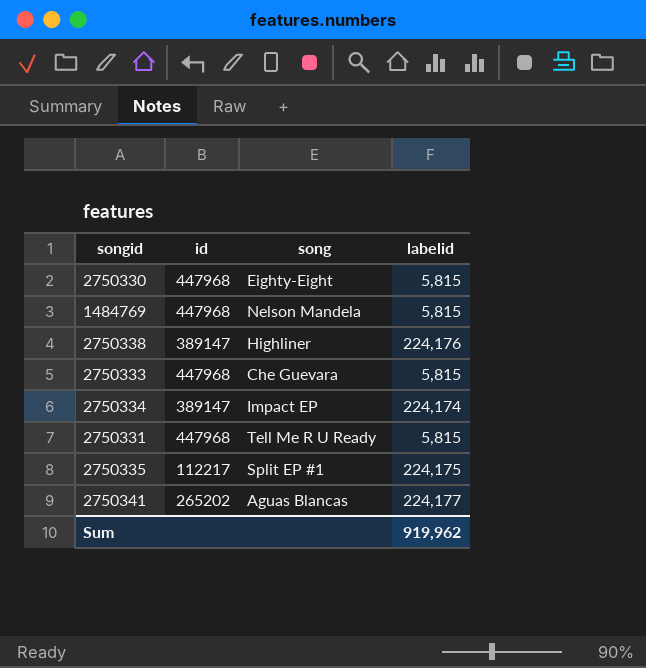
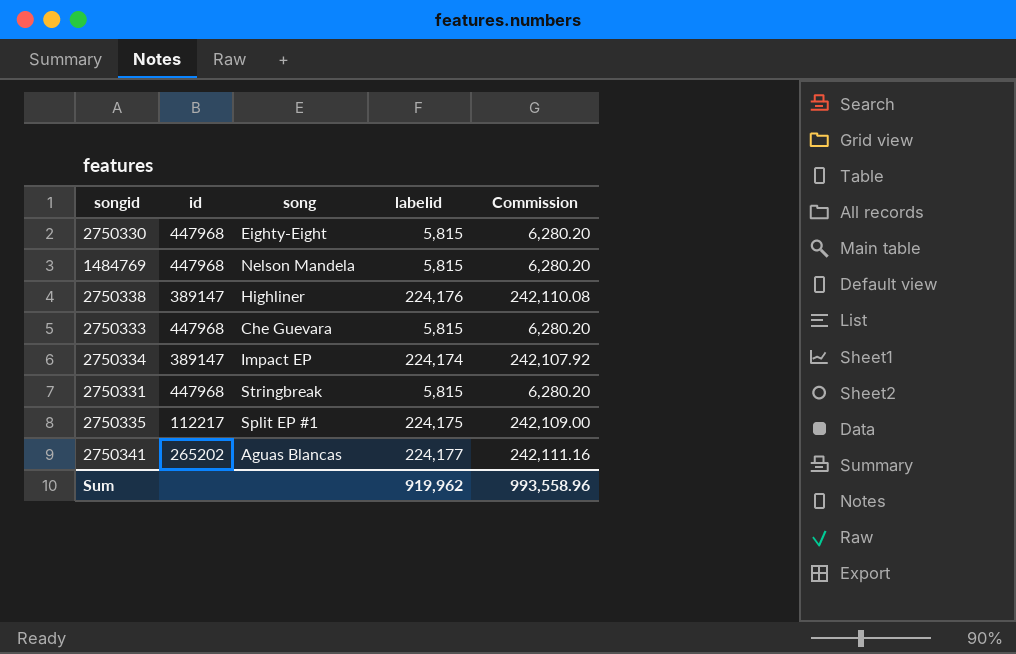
column Commission | formula: none -> [labelid] * 1.08
2750331 | song: Tell Me R U Ready -> Stringbreak

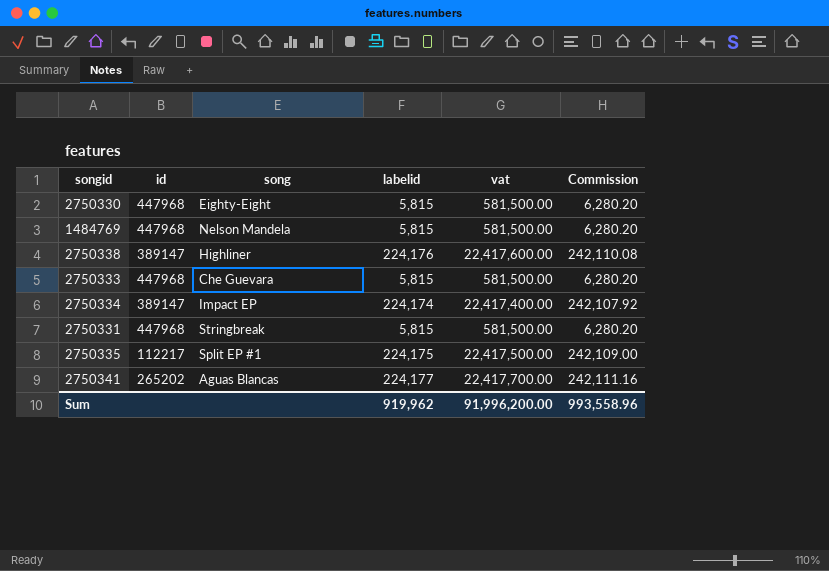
column vat | formula: none -> [labelid] * 100

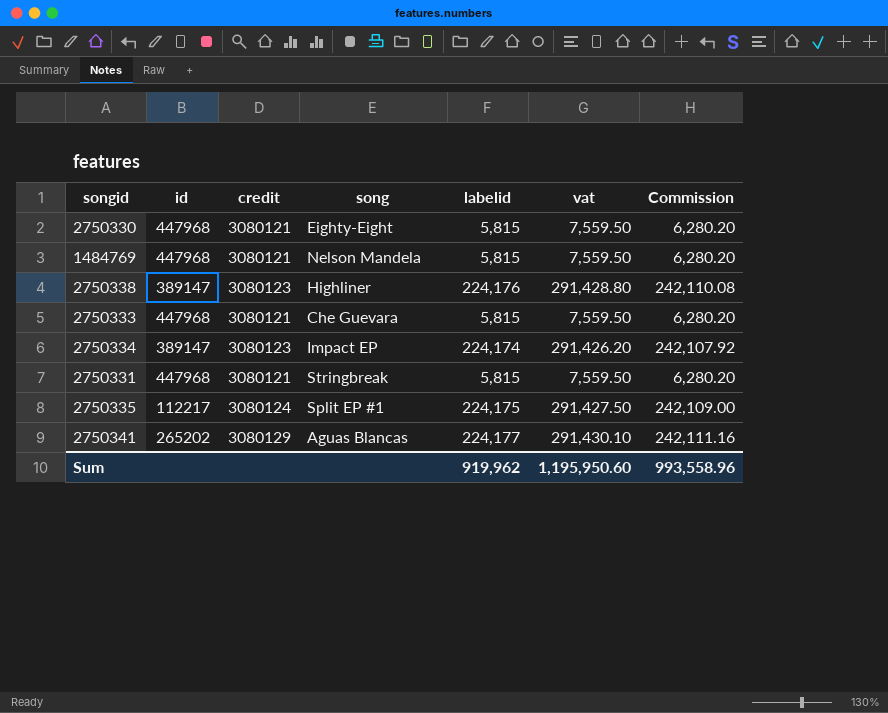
column credit | position: none -> 3
column vat | formula: [labelid] * 100 -> [labelid] * 1.3
Sum | vat: 91,996,200.00 -> 1,195,950.60

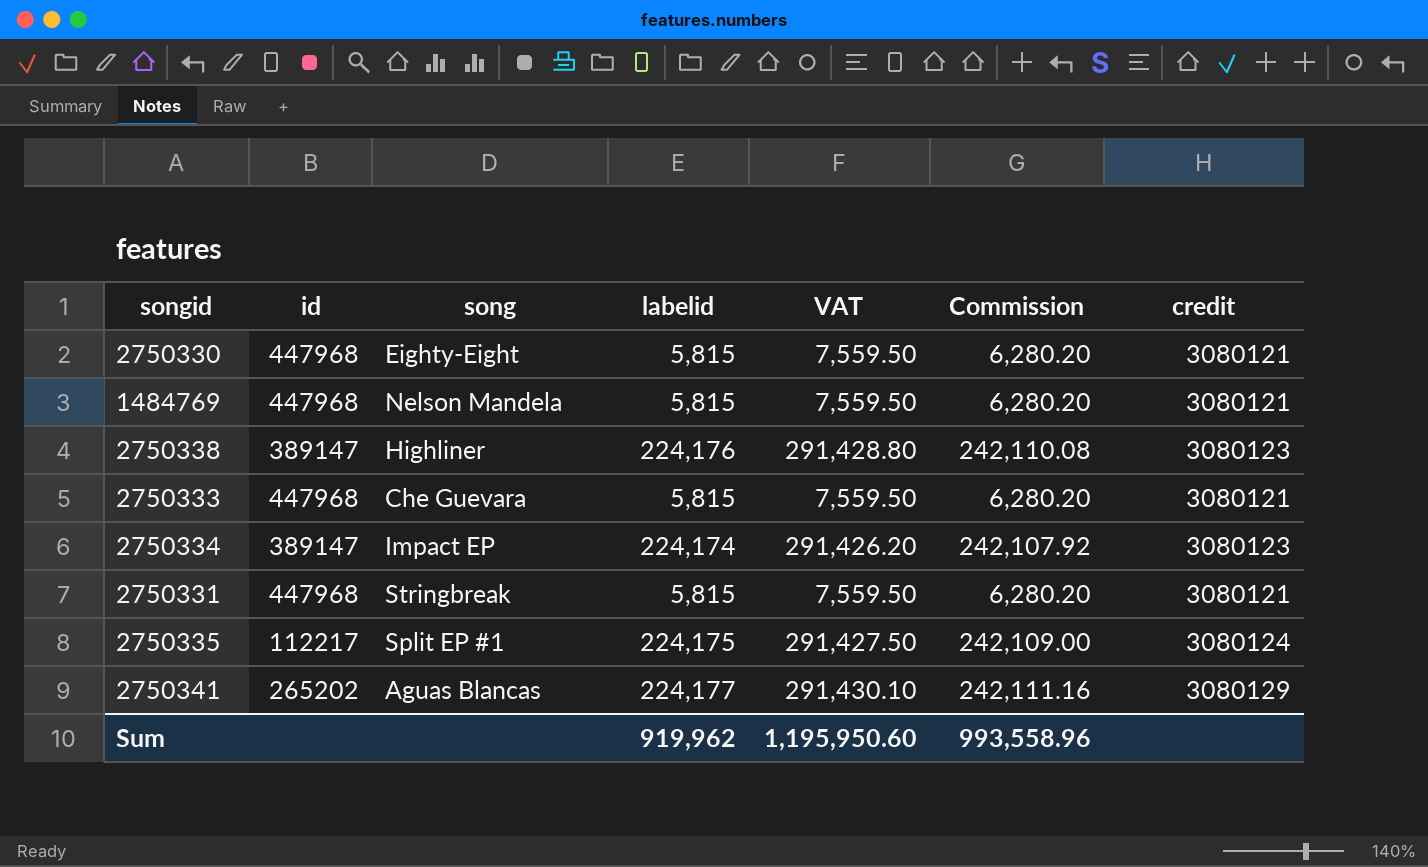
column name: vat -> VAT
column credit | position: 3 -> 7

